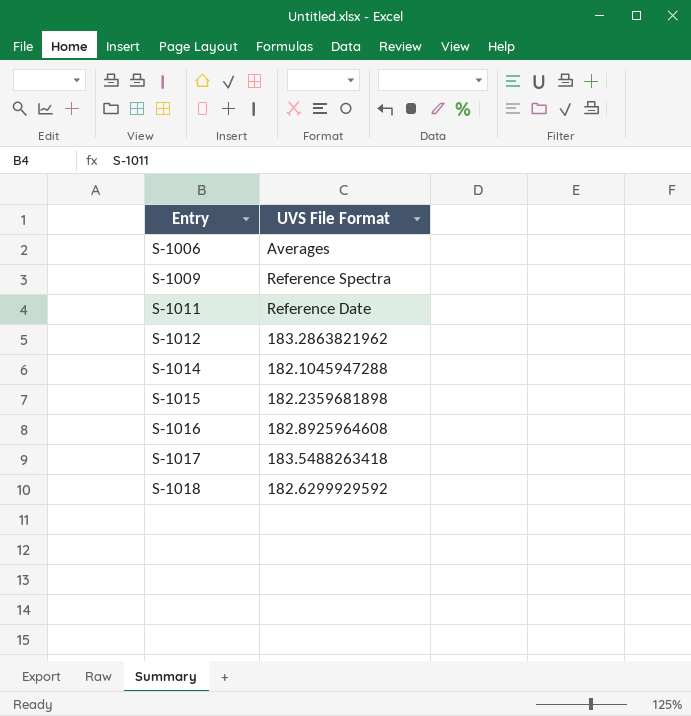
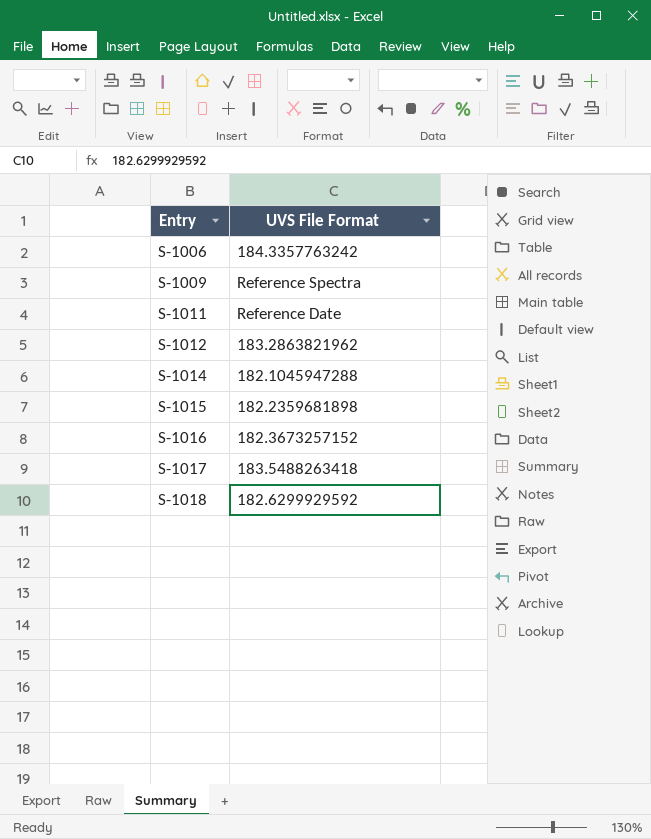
S-1006 | UVS File Format: Averages -> 184.3357763242
S-1016 | UVS File Format: 182.8925964608 -> 182.3673257152

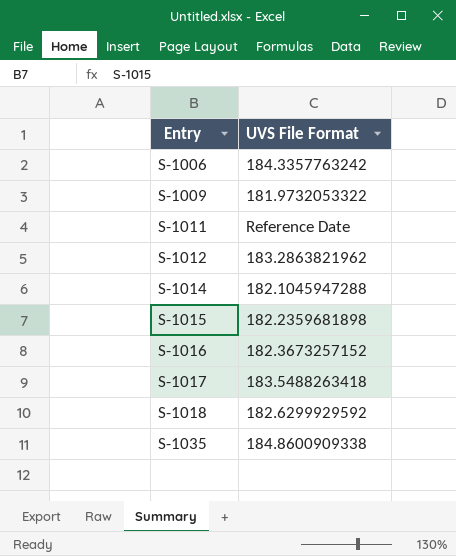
S-1009 | UVS File Format: Reference Spectra -> 181.9732053322
row S-1035: none -> 184.8600909338

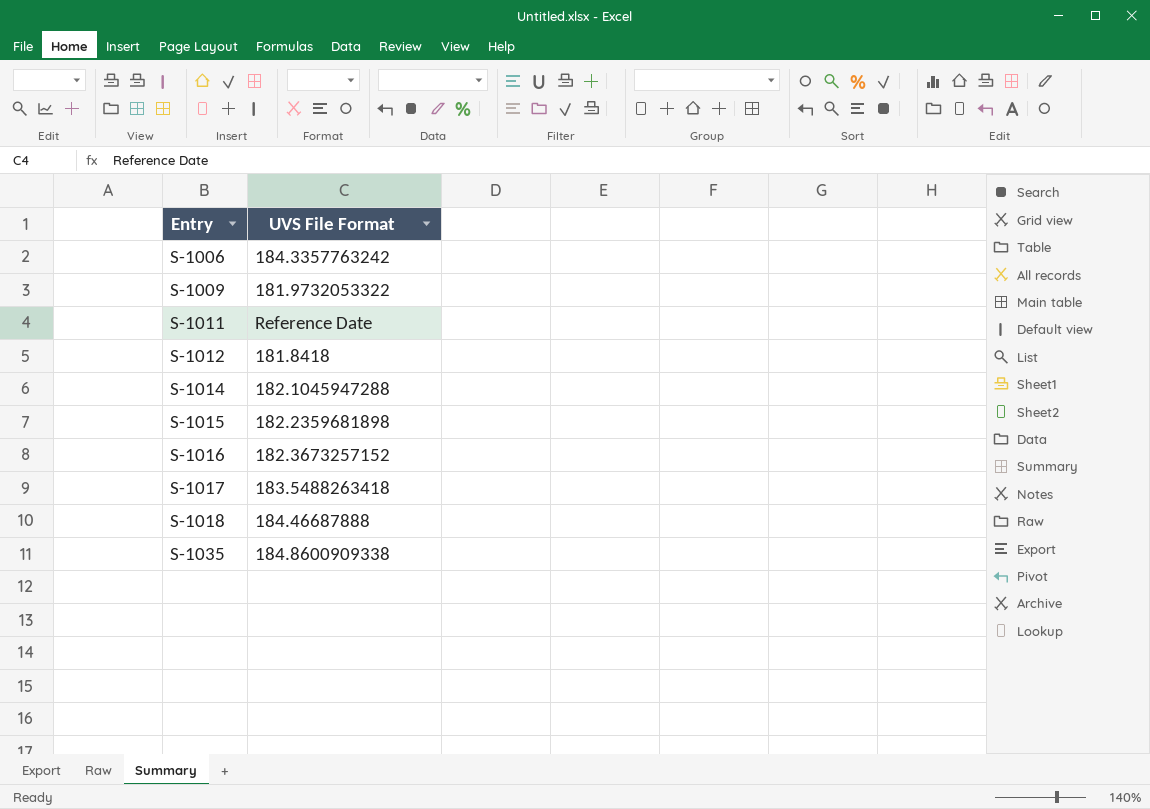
S-1012 | UVS File Format: 183.2863821962 -> 181.8418
S-1018 | UVS File Format: 182.6299929592 -> 184.46687888

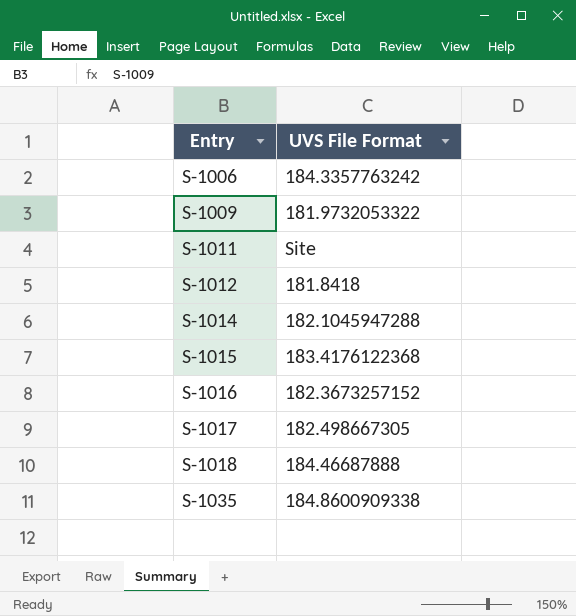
S-1011 | UVS File Format: Reference Date -> Site
S-1015 | UVS File Format: 182.2359681898 -> 183.4176122368
S-1017 | UVS File Format: 183.5488263418 -> 182.498667305

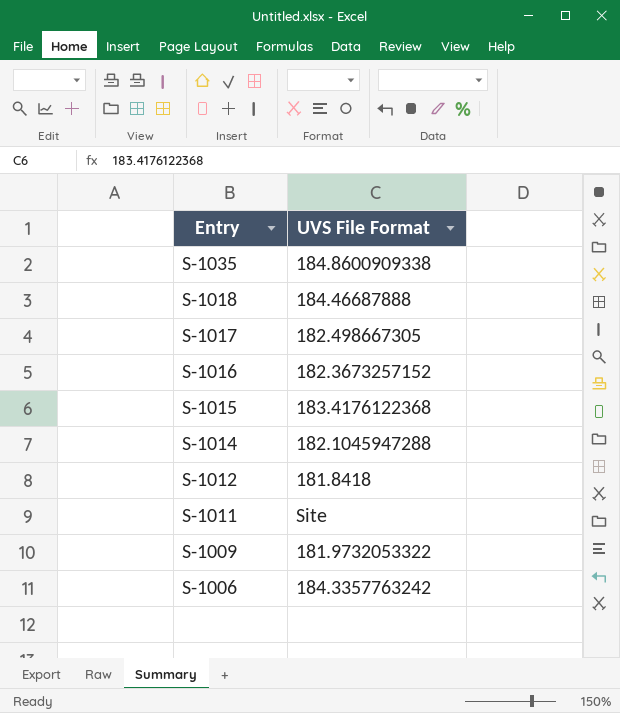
row order: Entry ascending -> Entry descending

